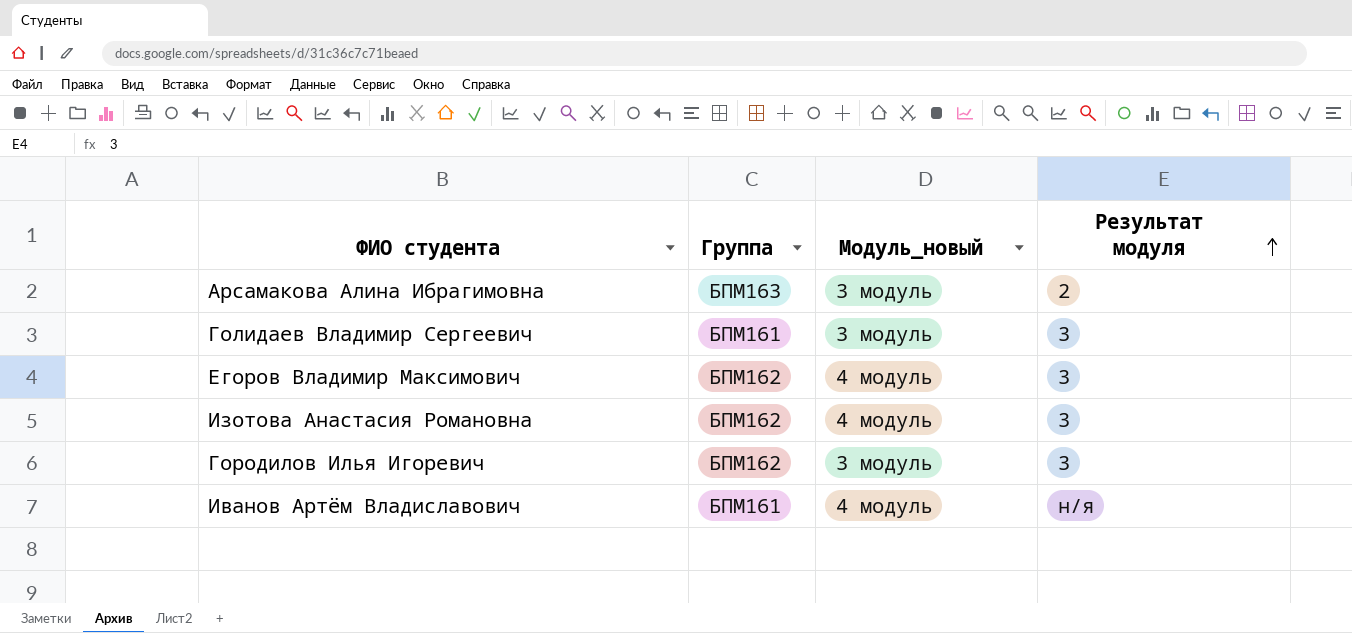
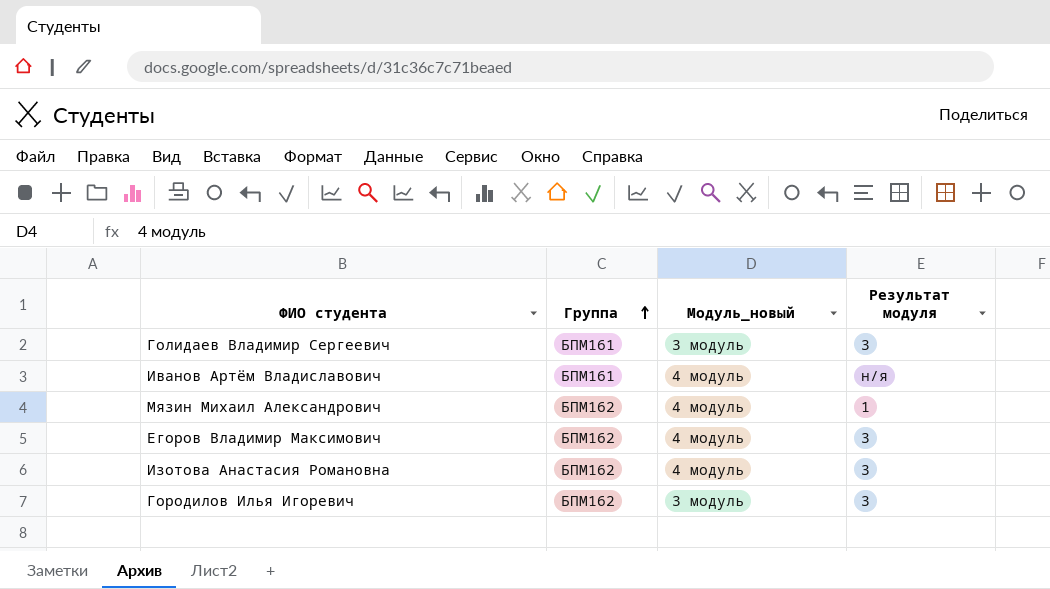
row order: Результат модуля ascending -> Группа ascending
row Арсамакова Алина Ибрагимовна: БПМ163 | 3 модуль | 2 -> none
row Мязин Михаил Александрович: none -> БПМ162 | 4 модуль | 1

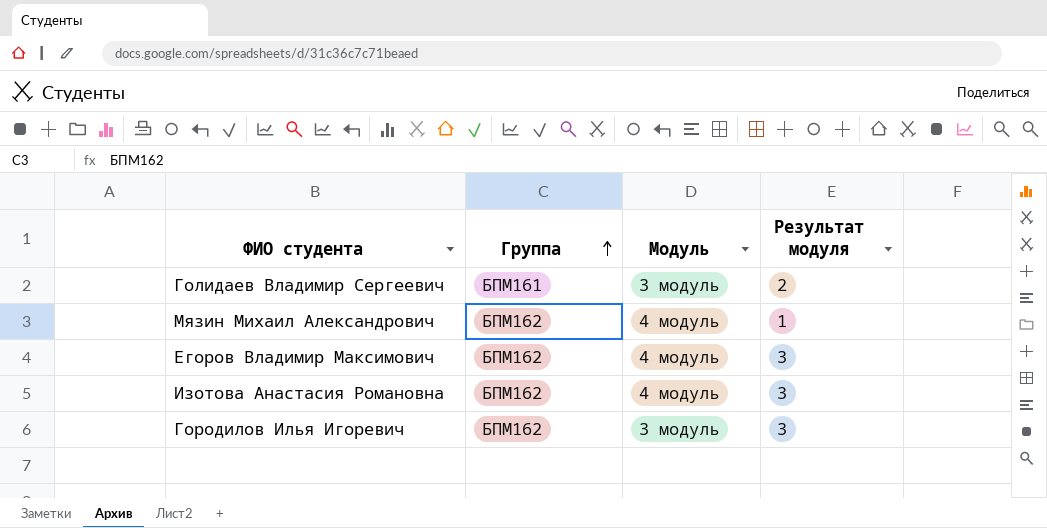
column name: Модуль_новый -> Модуль
row Иванов Артём Владиславович: БПМ161 | 4 модуль | н/я -> none
Голидаев Владимир Сергеевич | Результат модуля: 3 -> 2

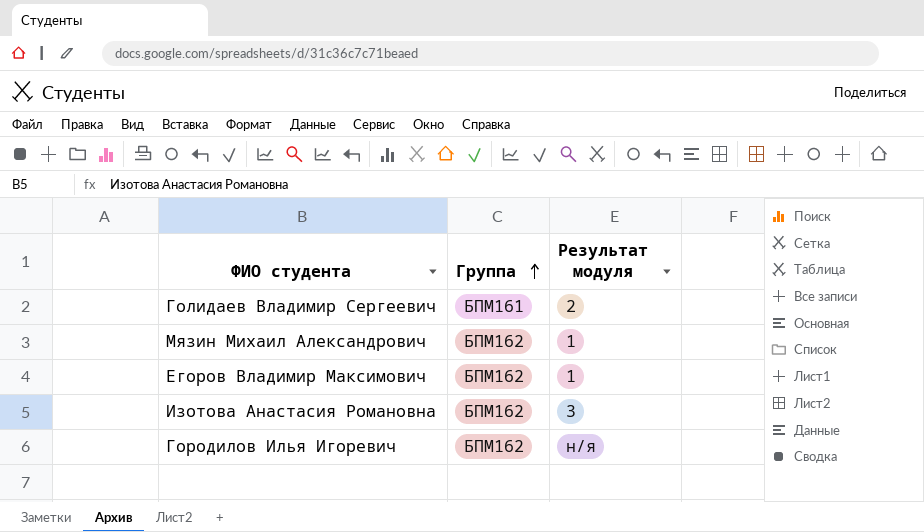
column Модуль | position: 3 -> none
Егоров Владимир Максимович | Результат модуля: 3 -> 1
Городилов Илья Игоревич | Результат модуля: 3 -> н/я

